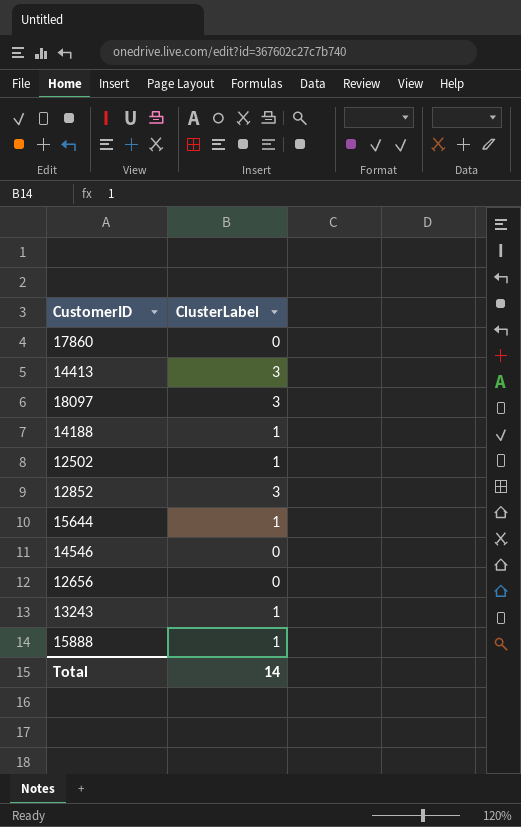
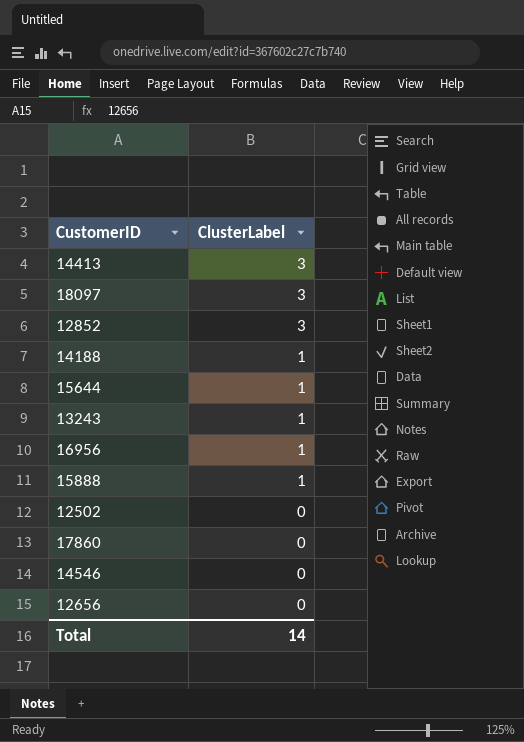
row order: none -> ClusterLabel descending
row 16956: none -> 1
12502 | ClusterLabel: 1 -> 0

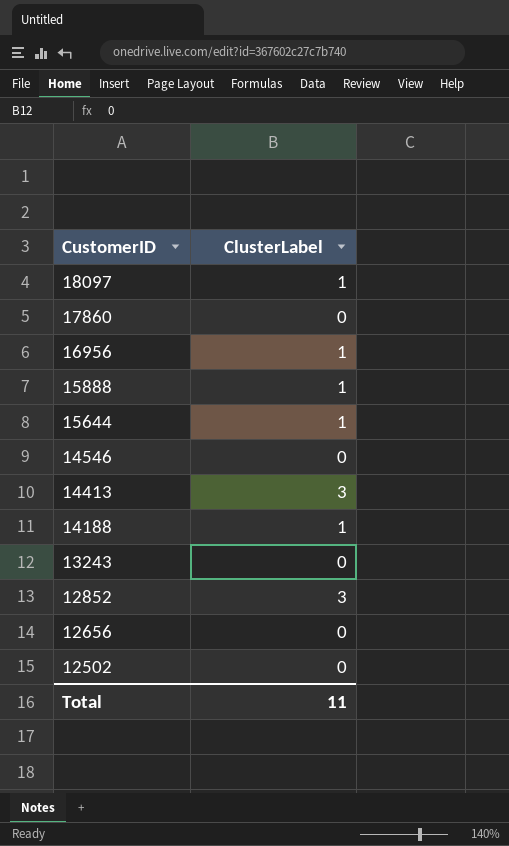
row order: ClusterLabel descending -> CustomerID descending
18097 | ClusterLabel: 3 -> 1
13243 | ClusterLabel: 1 -> 0
Total | ClusterLabel: 14 -> 11

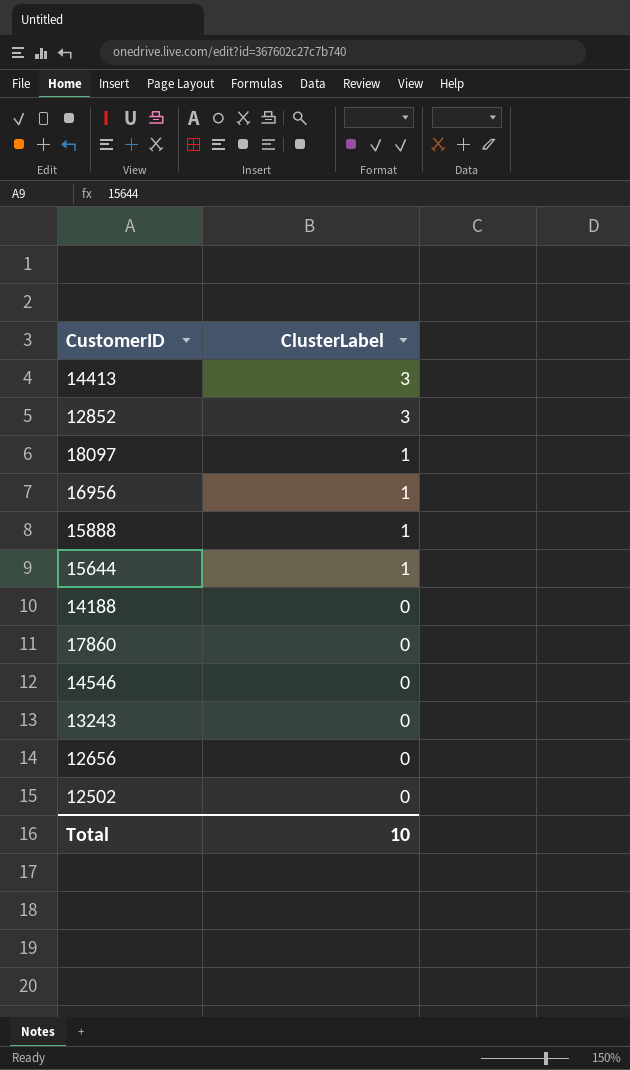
row order: CustomerID descending -> ClusterLabel descending
14188 | ClusterLabel: 1 -> 0
Total | ClusterLabel: 11 -> 10

